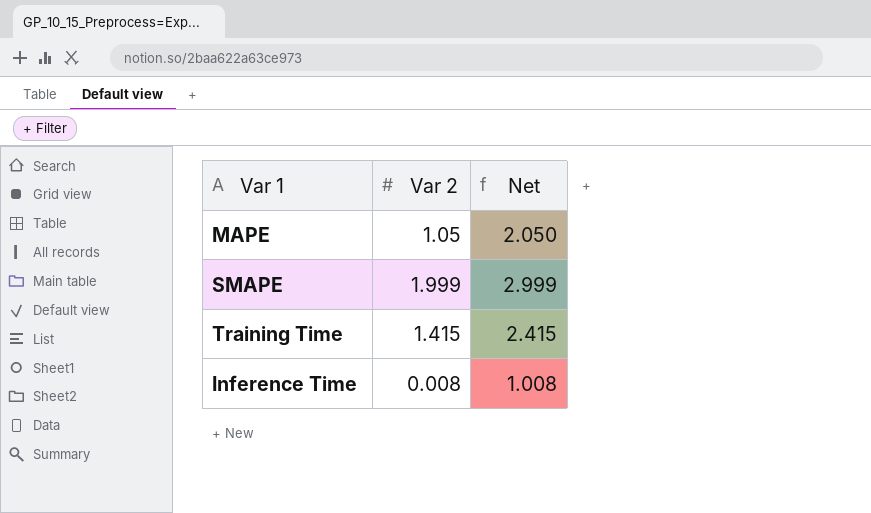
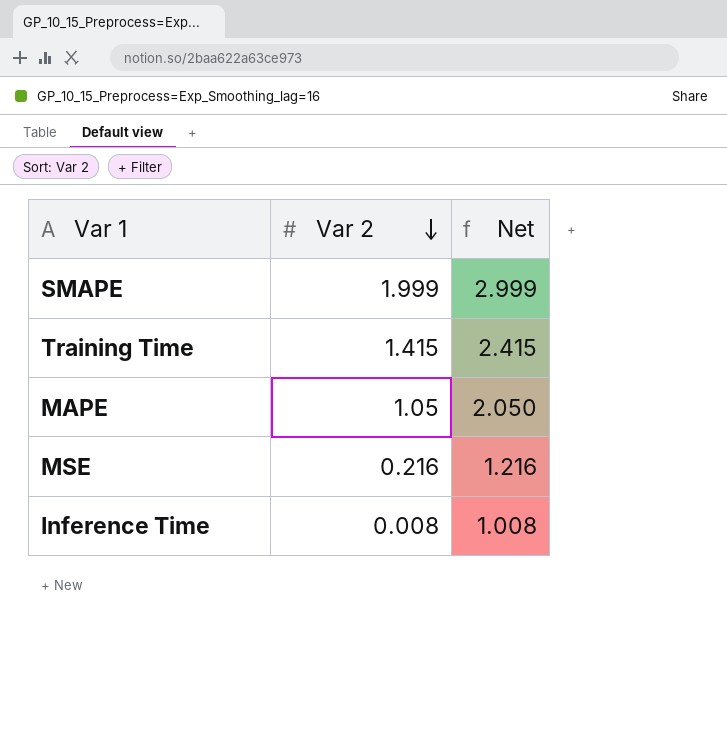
row order: none -> Var 2 descending
row MSE: none -> 0.216 | 1.216

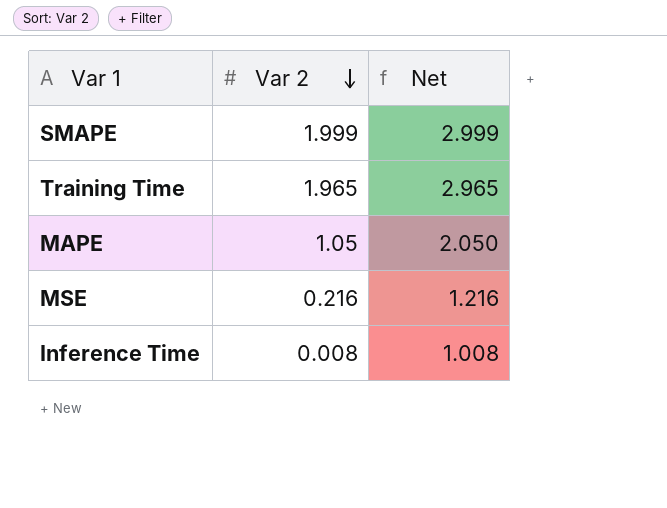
Training Time | Var 2: 1.415 -> 1.965
Training Time | Net: 2.415 -> 2.965

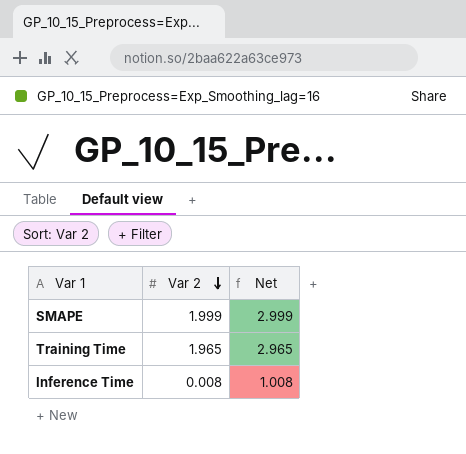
row MAPE: 1.05 | 2.050 -> none
row MSE: 0.216 | 1.216 -> none

